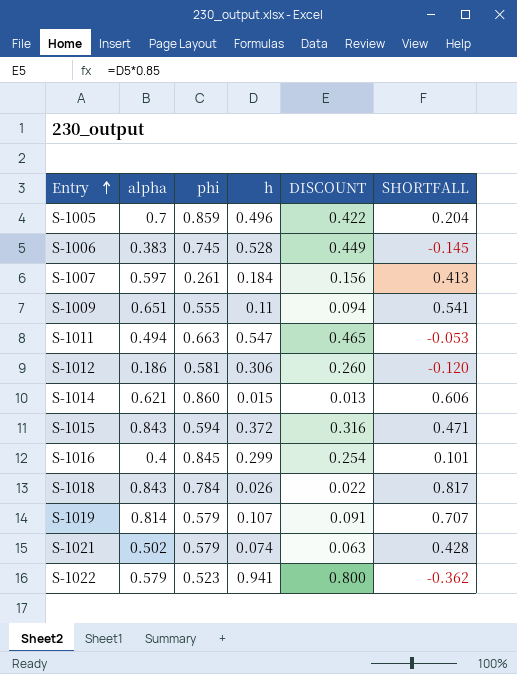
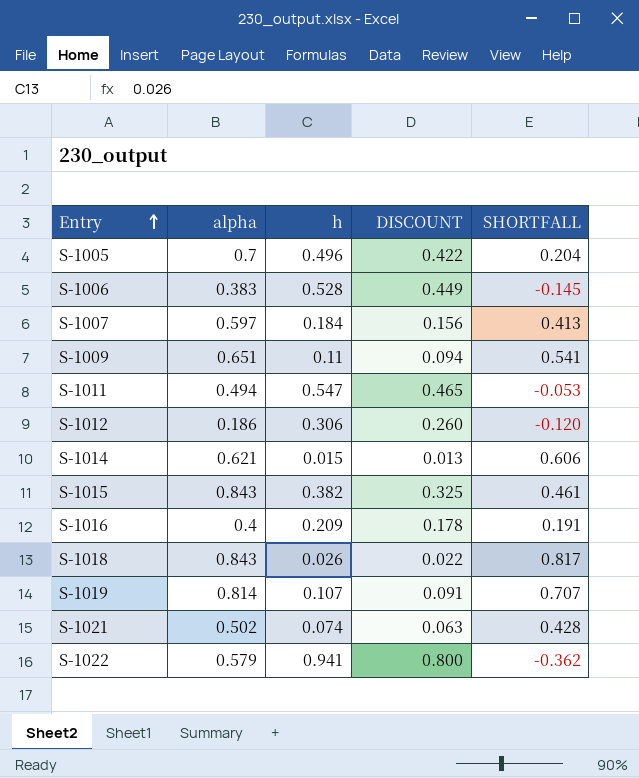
column phi | position: 3 -> none
S-1015 | h: 0.372 -> 0.382
S-1015 | DISCOUNT: 0.316 -> 0.325
S-1015 | SHORTFALL: 0.471 -> 0.461
S-1016 | h: 0.299 -> 0.209
S-1016 | DISCOUNT: 0.254 -> 0.178
S-1016 | SHORTFALL: 0.101 -> 0.191

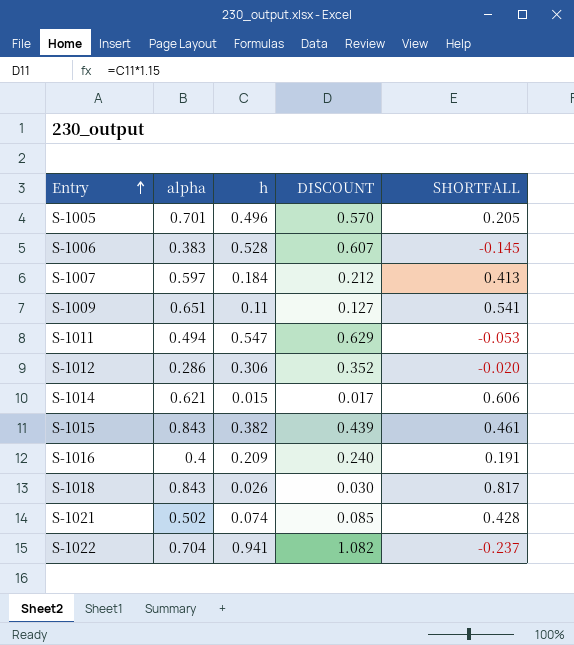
column DISCOUNT | formula: [h] * 0.85 -> [h] * 1.15
row S-1019: 0.814 | 0.107 | 0.091 | 0.707 -> none
S-1005 | alpha: 0.7 -> 0.701
S-1005 | SHORTFALL: 0.204 -> 0.205
S-1012 | alpha: 0.186 -> 0.286
S-1012 | SHORTFALL: -0.120 -> -0.020
S-1022 | alpha: 0.579 -> 0.704
S-1022 | SHORTFALL: -0.362 -> -0.237

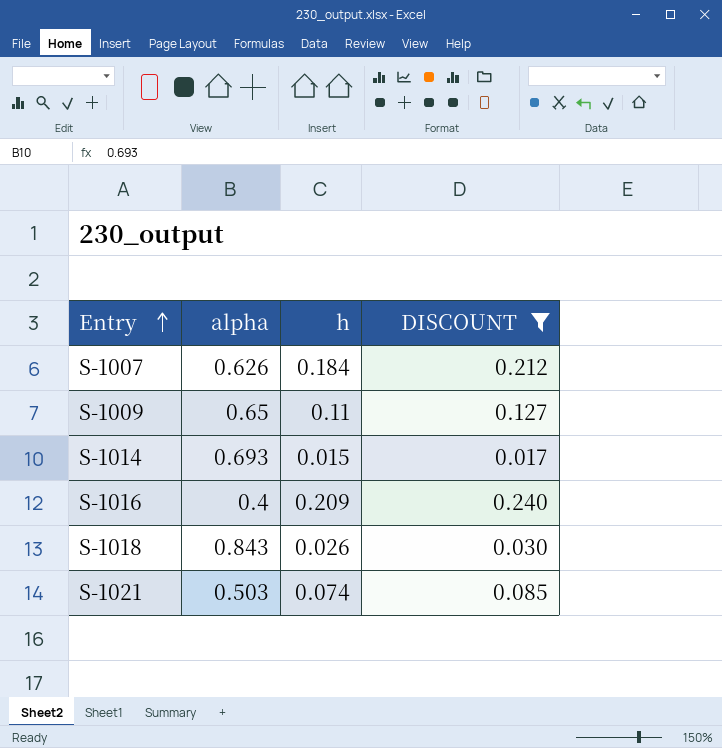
filter: none -> DISCOUNT <= 0.240
column SHORTFALL | formula: [alpha] - [h] -> none
S-1007 | alpha: 0.597 -> 0.626
S-1009 | alpha: 0.651 -> 0.65
S-1014 | alpha: 0.621 -> 0.693
S-1021 | alpha: 0.502 -> 0.503

